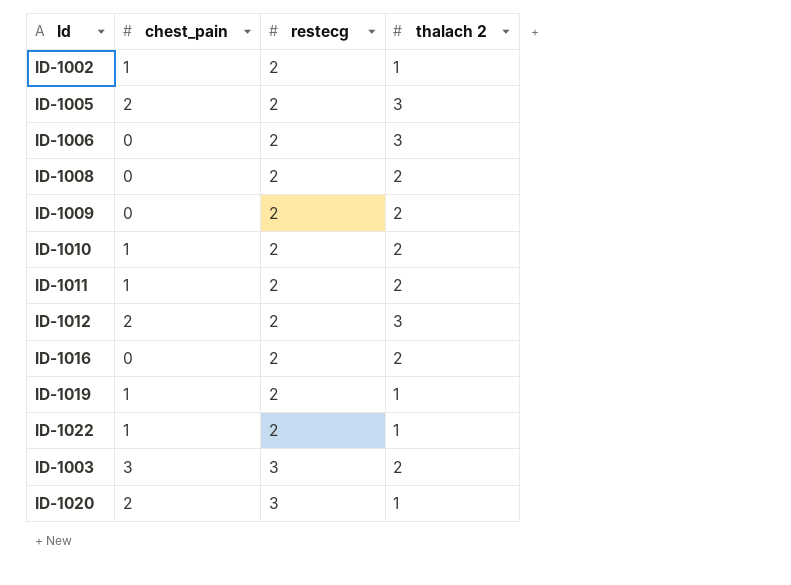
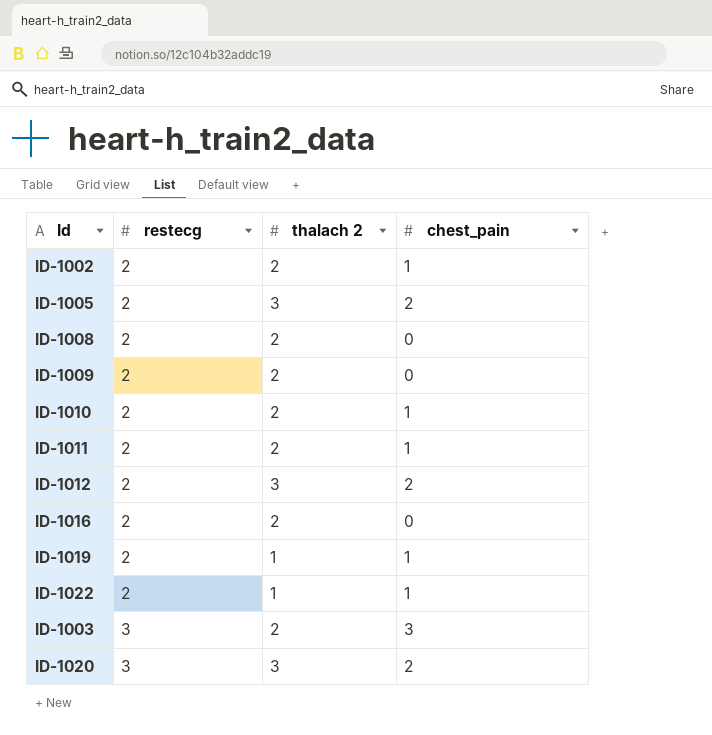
column chest_pain | position: 2 -> 4
row ID-1006: 0 | 2 | 3 -> none
ID-1002 | thalach 2: 1 -> 2
ID-1020 | thalach 2: 1 -> 3

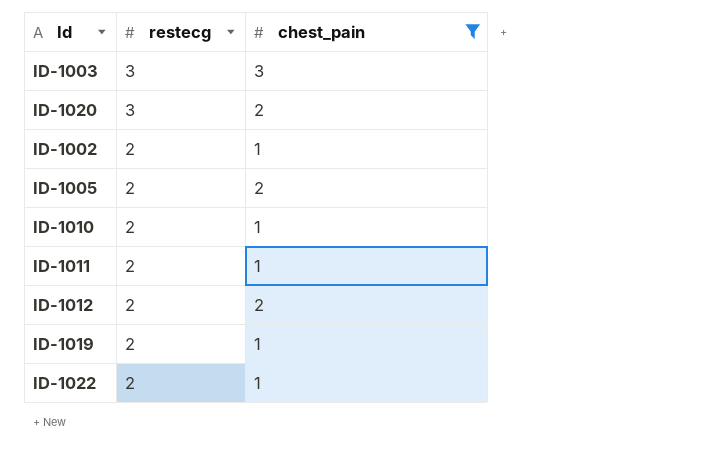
filter: none -> chest_pain != 0
row order: restecg ascending -> restecg descending
column thalach 2 | position: 3 -> none

